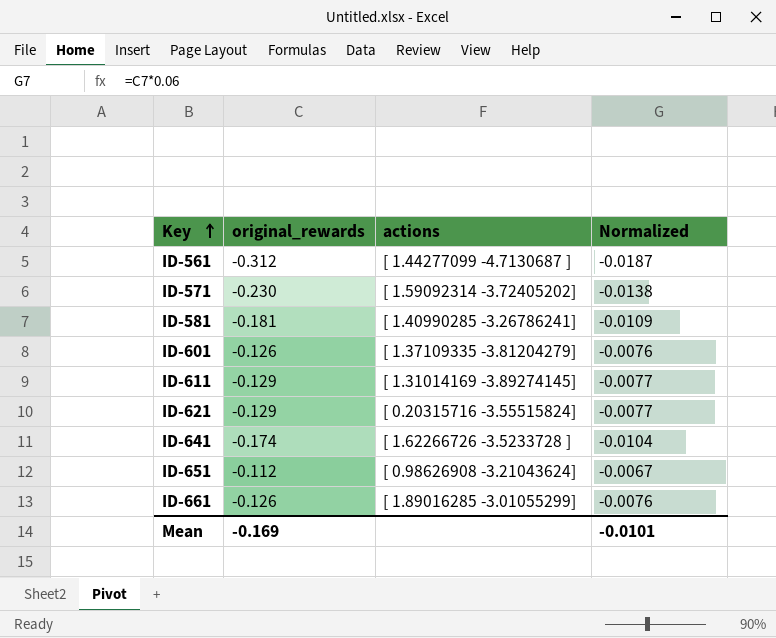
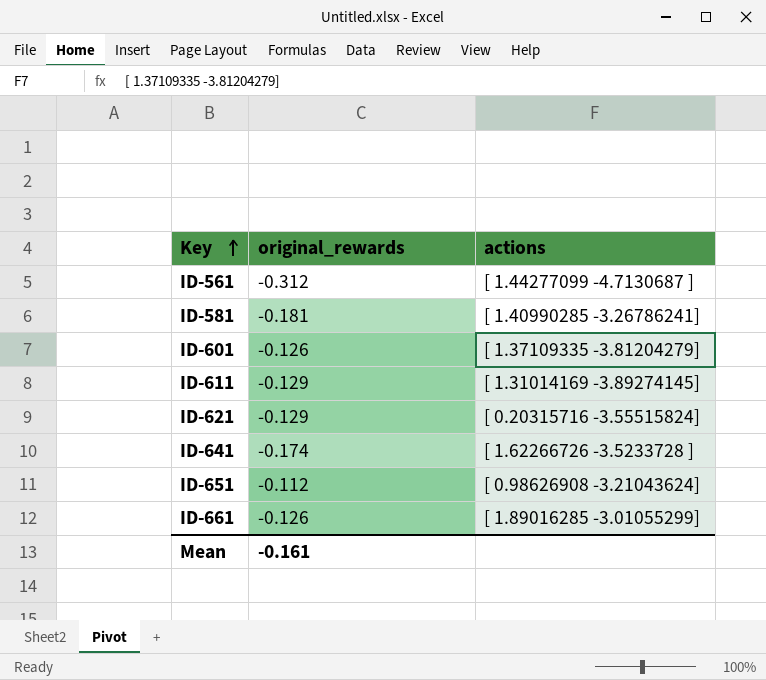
column Normalized | formula: [original_rewards] * 0.06 -> none
row ID-571: -0.230 | [ 1.59092314 -3.72405202] | -0.0138 -> none
Mean | original_rewards: -0.169 -> -0.161

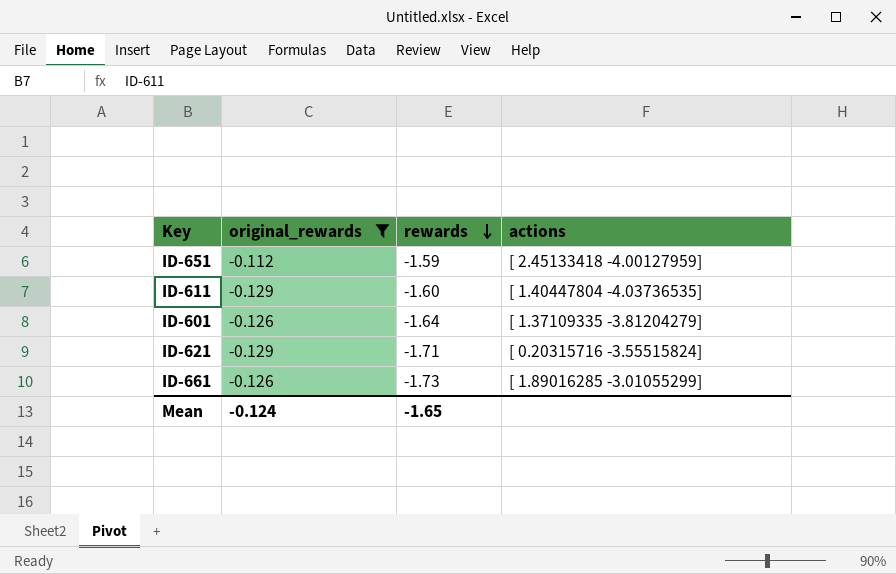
filter: none -> original_rewards >= -0.129
row order: Key ascending -> rewards descending
column rewards | position: none -> 3
ID-651 | actions: [ 0.98626908 -3.21043624] -> [ 2.45133418 -4.00127959]
ID-611 | actions: [ 1.31014169 -3.89274145] -> [ 1.40447804 -4.03736535]
Mean | original_rewards: -0.161 -> -0.124

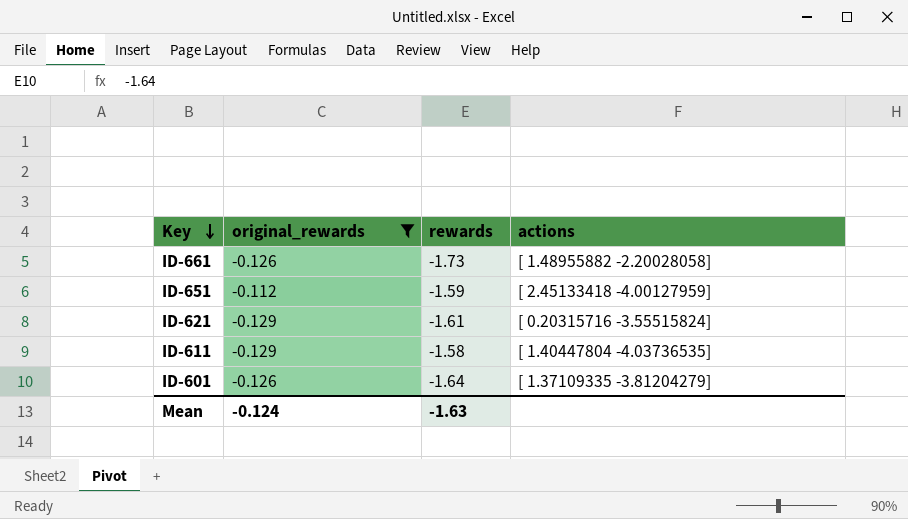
row order: rewards descending -> Key descending
ID-661 | actions: [ 1.89016285 -3.01055299] -> [ 1.48955882 -2.20028058]
ID-621 | rewards: -1.71 -> -1.61
ID-611 | rewards: -1.60 -> -1.58
Mean | rewards: -1.65 -> -1.63

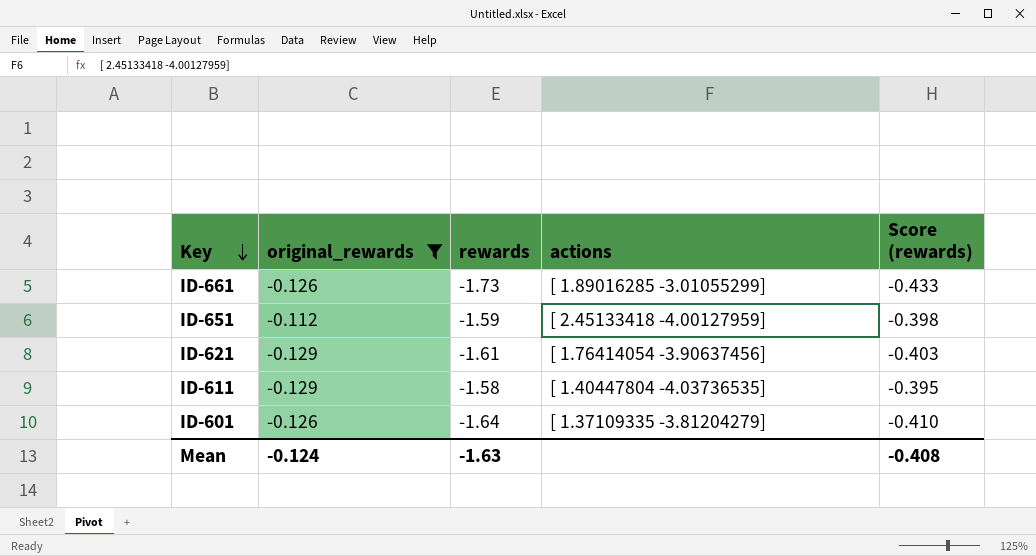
column Score (rewards) | formula: none -> [rewards] * 0.25
ID-661 | actions: [ 1.48955882 -2.20028058] -> [ 1.89016285 -3.01055299]
ID-621 | actions: [ 0.20315716 -3.55515824] -> [ 1.76414054 -3.90637456]

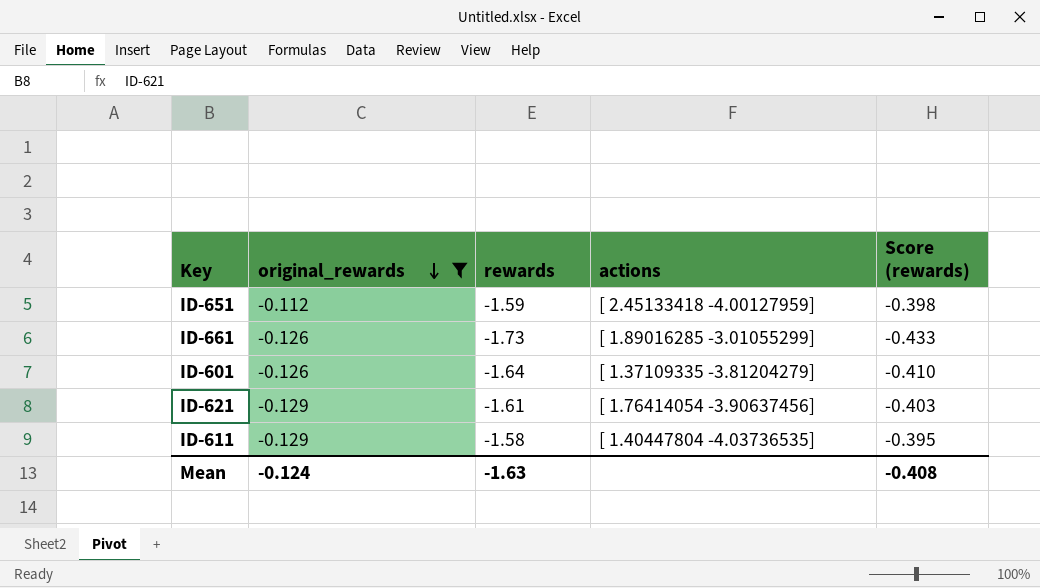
row order: Key descending -> original_rewards descending

